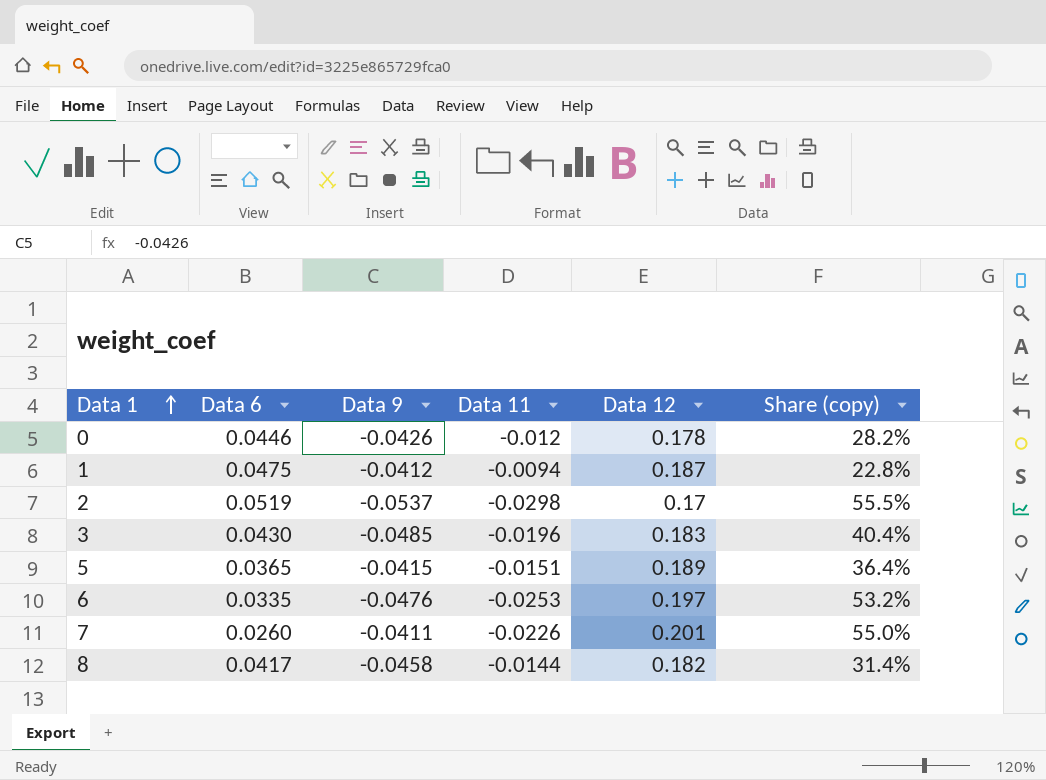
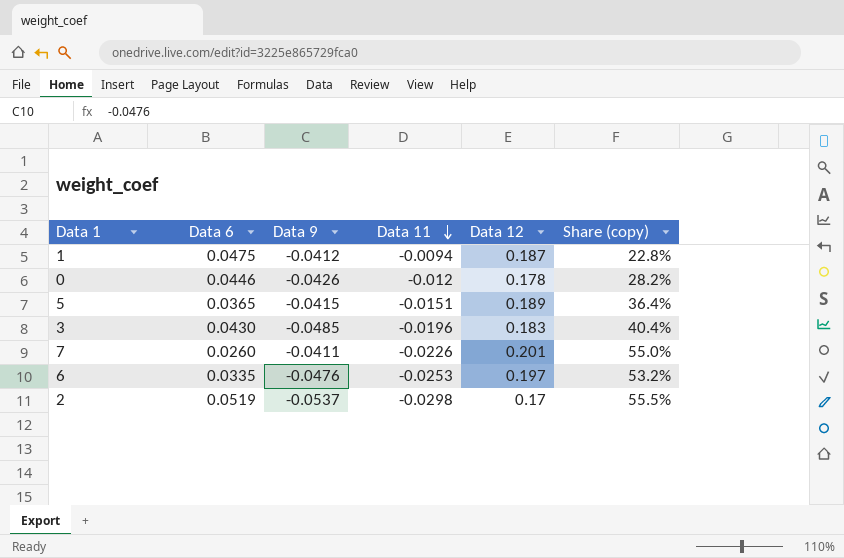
row order: Data 1 ascending -> Data 11 descending
row 8: 0.0417 | -0.0458 | -0.0144 | 0.182 | 31.4% -> none

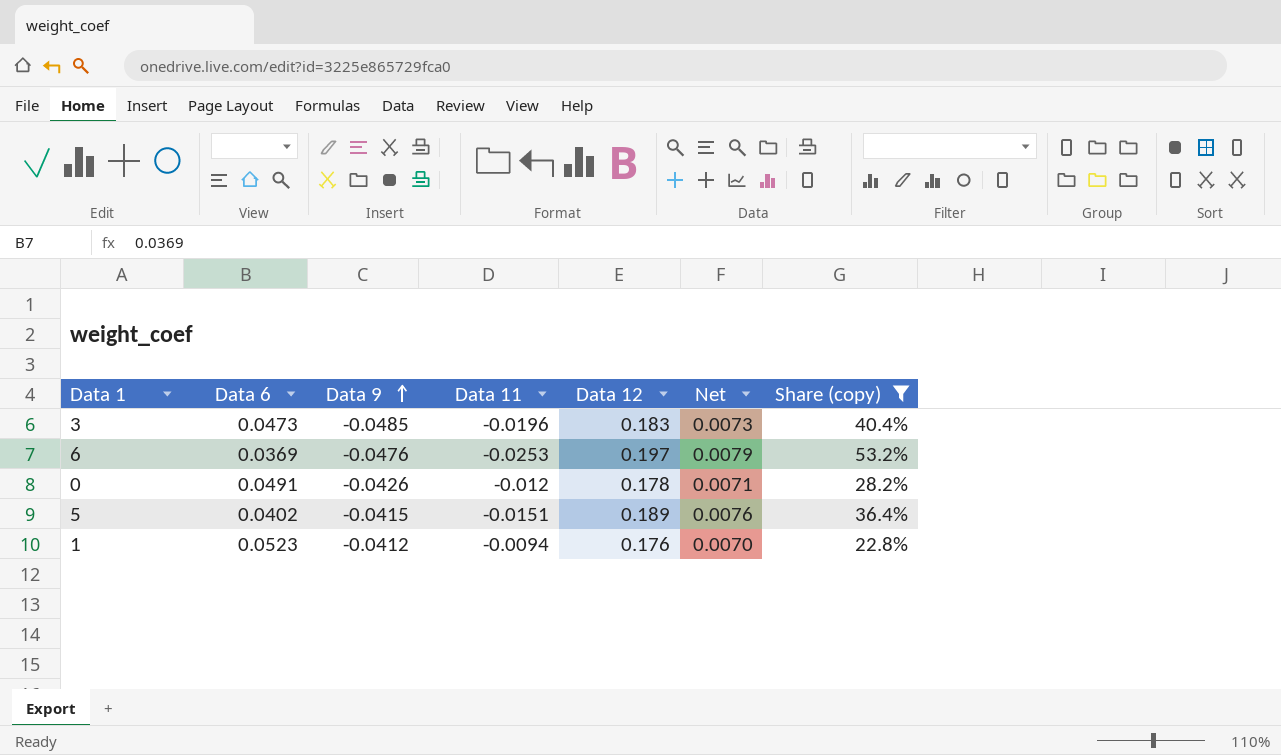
filter: none -> Share (copy) <= 53.2%
row order: Data 11 descending -> Data 9 ascending
column Net | formula: none -> [Data 12] * 0.04
3 | Data 6: 0.0430 -> 0.0473
6 | Data 6: 0.0335 -> 0.0369
0 | Data 6: 0.0446 -> 0.0491
5 | Data 6: 0.0365 -> 0.0402
1 | Data 6: 0.0475 -> 0.0523
1 | Data 12: 0.187 -> 0.176

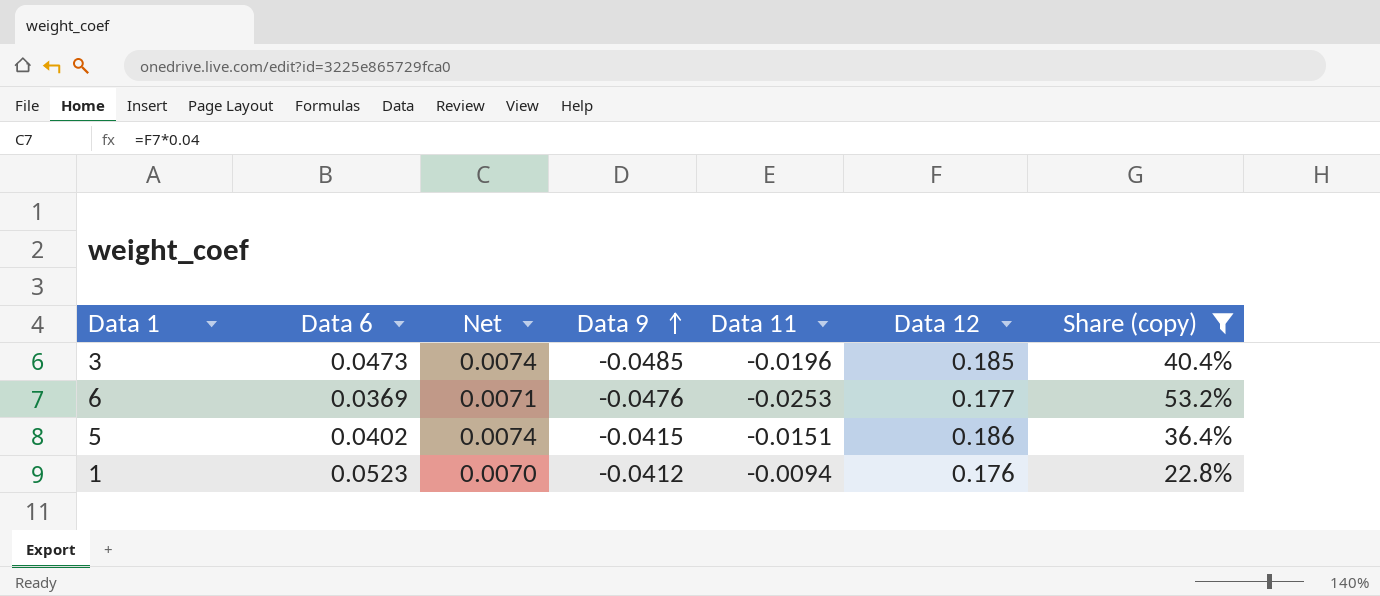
column Net | position: 6 -> 3
row 0: 0.0491 | -0.0426 | -0.012 | 0.178 | 0.0071 | 28.2% -> none
3 | Net: 0.0073 -> 0.0074
3 | Data 12: 0.183 -> 0.185
6 | Net: 0.0079 -> 0.0071
6 | Data 12: 0.197 -> 0.177
5 | Net: 0.0076 -> 0.0074
5 | Data 12: 0.189 -> 0.186

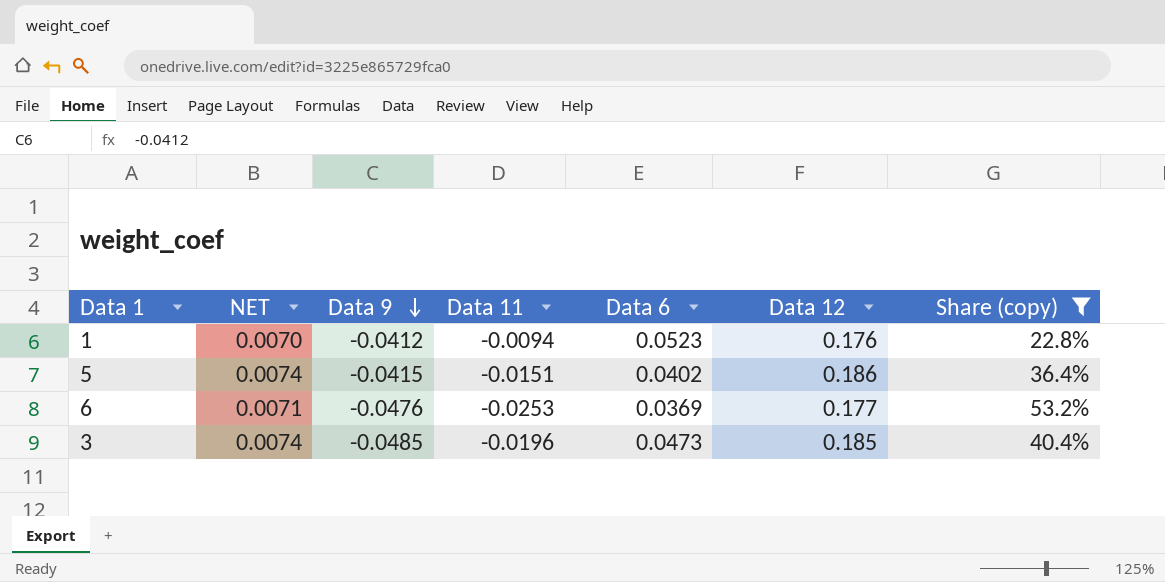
row order: Data 9 ascending -> Data 9 descending
column name: Net -> NET
column Data 6 | position: 2 -> 5

